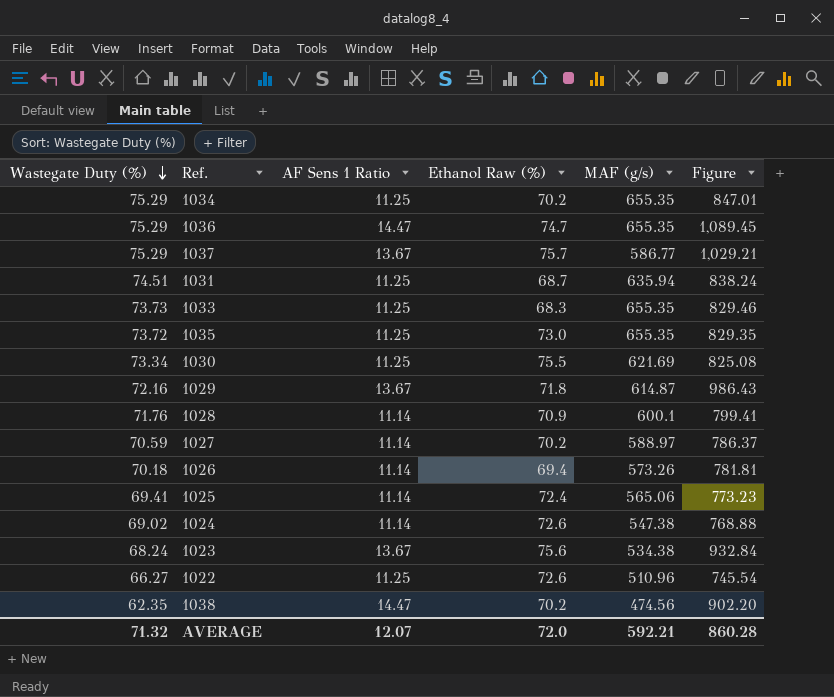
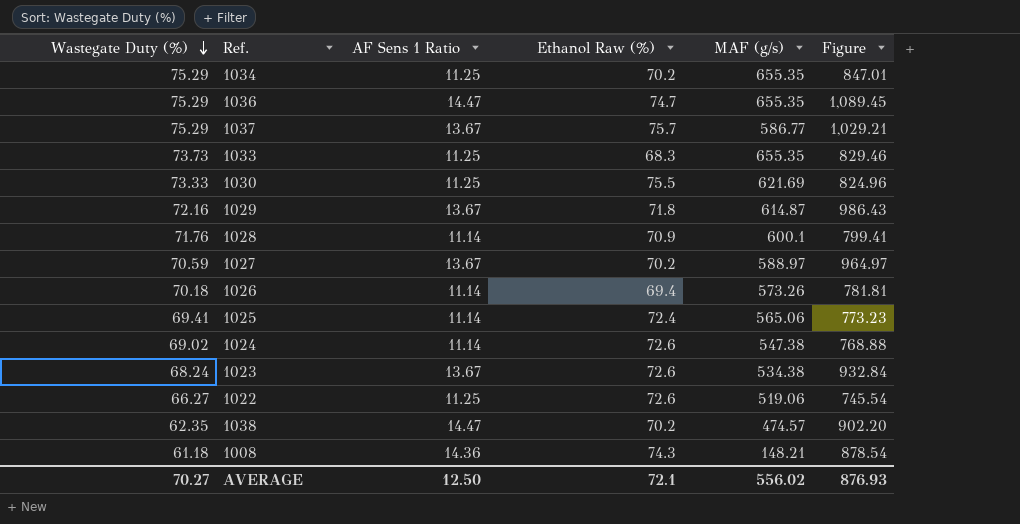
row 1031: 74.51 | 11.25 | 68.7 | 635.94 | 838.24 -> none
row 1035: 73.72 | 11.25 | 73.0 | 655.35 | 829.35 -> none
1030 | Wastegate Duty (%): 73.34 -> 73.33
1030 | Figure: 825.08 -> 824.96
1027 | AF Sens 1 Ratio: 11.14 -> 13.67
1027 | Figure: 786.37 -> 964.97
1023 | Ethanol Raw (%): 75.6 -> 72.6
1022 | MAF (g/s): 510.96 -> 519.06
1038 | MAF (g/s): 474.56 -> 474.57
row 1008: none -> 61.18 | 14.36 | 74.3 | 148.21 | 878.54
AVERAGE | Wastegate Duty (%): 71.32 -> 70.27
AVERAGE | AF Sens 1 Ratio: 12.07 -> 12.50
AVERAGE | Ethanol Raw (%): 72.0 -> 72.1
AVERAGE | MAF (g/s): 592.21 -> 556.02
AVERAGE | Figure: 860.28 -> 876.93

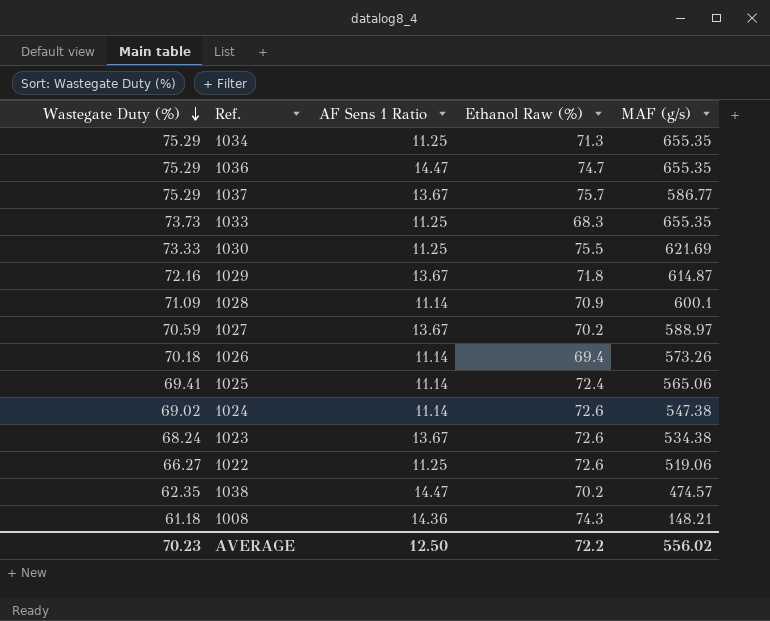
column Figure | formula: [Wastegate Duty (%)] * [AF Sens 1 Ratio] -> none
1034 | Ethanol Raw (%): 70.2 -> 71.3
1028 | Wastegate Duty (%): 71.76 -> 71.09
AVERAGE | Wastegate Duty (%): 70.27 -> 70.23
AVERAGE | Ethanol Raw (%): 72.1 -> 72.2

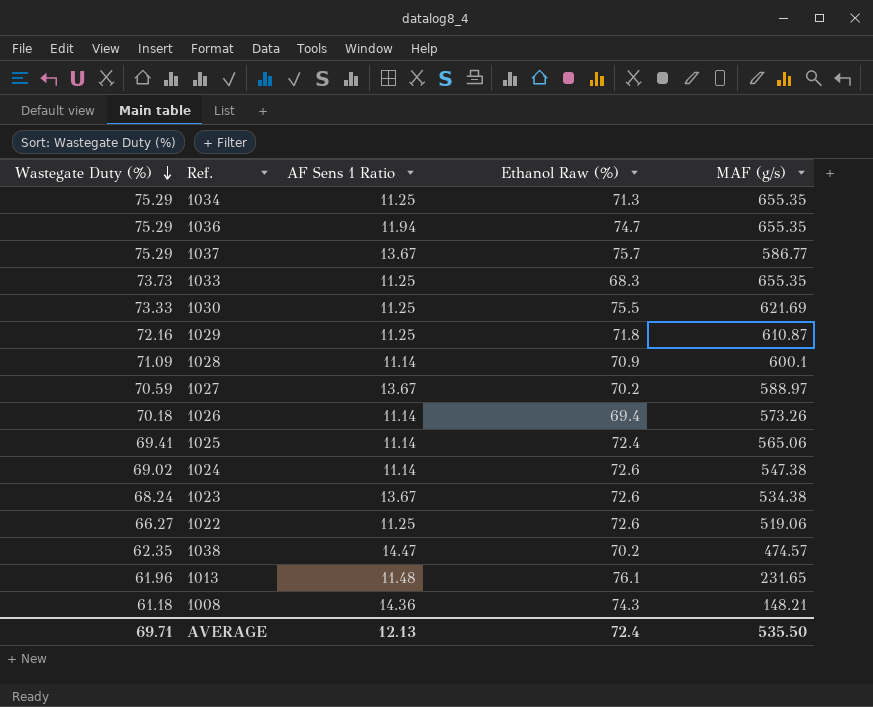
1036 | AF Sens 1 Ratio: 14.47 -> 11.94
1029 | AF Sens 1 Ratio: 13.67 -> 11.25
1029 | MAF (g/s): 614.87 -> 610.87
row 1013: none -> 61.96 | 11.48 | 76.1 | 231.65
AVERAGE | Wastegate Duty (%): 70.23 -> 69.71
AVERAGE | AF Sens 1 Ratio: 12.50 -> 12.13
AVERAGE | Ethanol Raw (%): 72.2 -> 72.4
AVERAGE | MAF (g/s): 556.02 -> 535.50

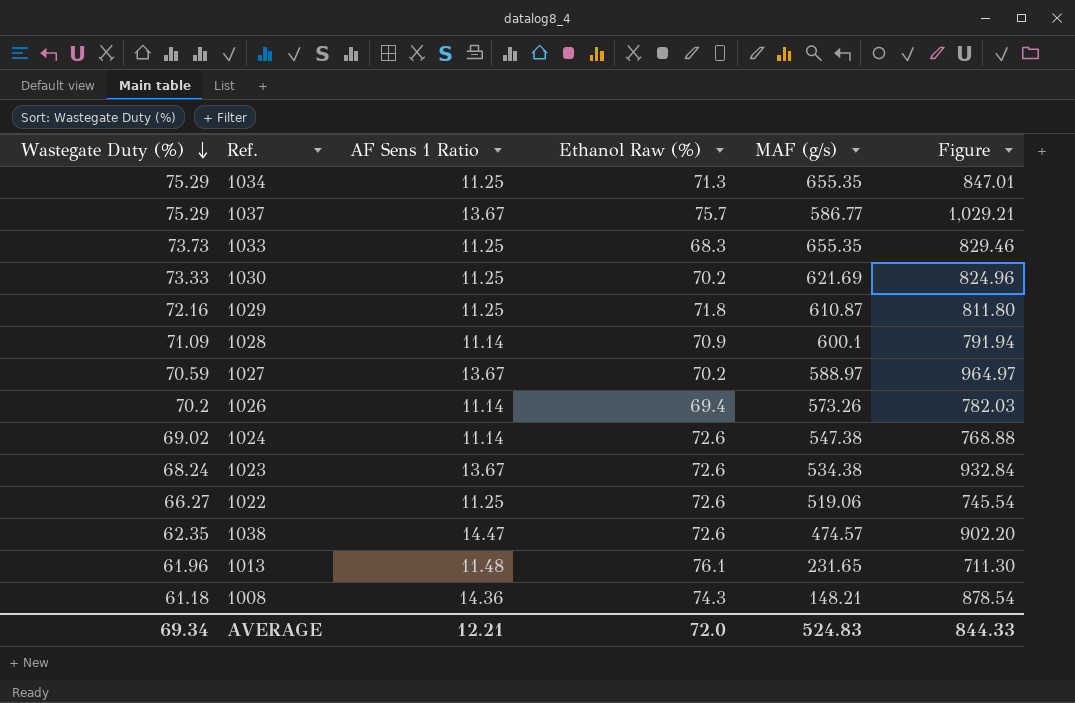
column Figure | formula: none -> [Wastegate Duty (%)] * [AF Sens 1 Ratio]
row 1036: 75.29 | 11.94 | 74.7 | 655.35 -> none
row 1025: 69.41 | 11.14 | 72.4 | 565.06 -> none
1030 | Ethanol Raw (%): 75.5 -> 70.2
1026 | Wastegate Duty (%): 70.18 -> 70.2
1038 | Ethanol Raw (%): 70.2 -> 72.6
AVERAGE | Wastegate Duty (%): 69.71 -> 69.34
AVERAGE | AF Sens 1 Ratio: 12.13 -> 12.21
AVERAGE | Ethanol Raw (%): 72.4 -> 72.0
AVERAGE | MAF (g/s): 535.50 -> 524.83

